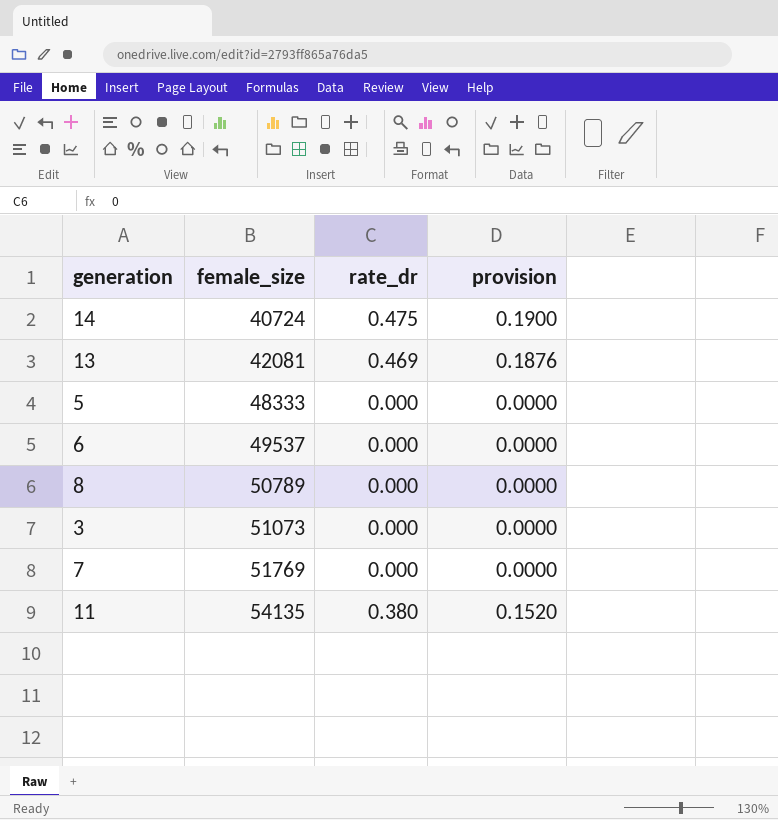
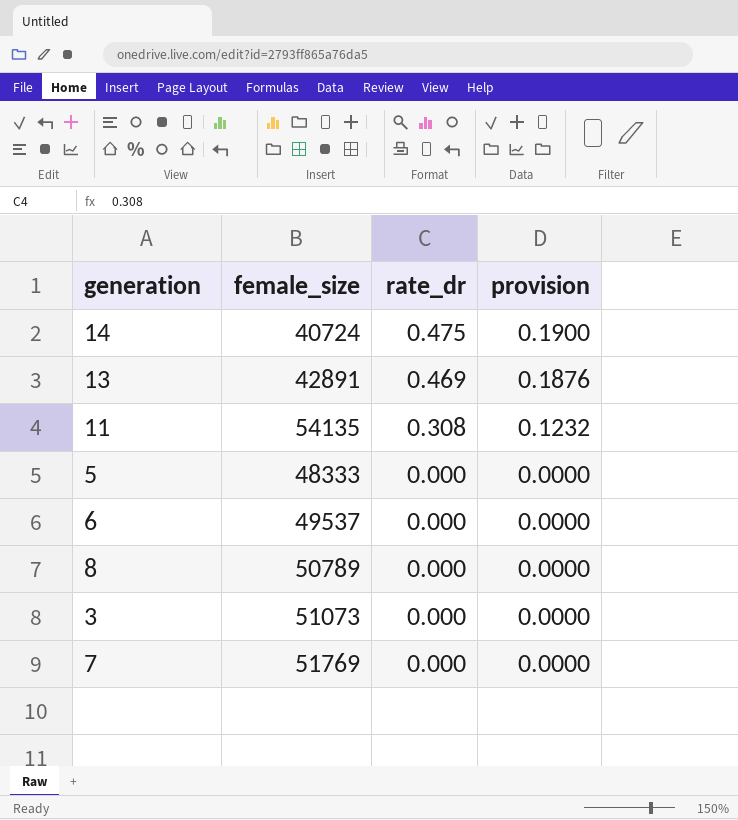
row order: female_size ascending -> rate_dr descending
13 | female_size: 42081 -> 42891
11 | rate_dr: 0.380 -> 0.308
11 | provision: 0.1520 -> 0.1232

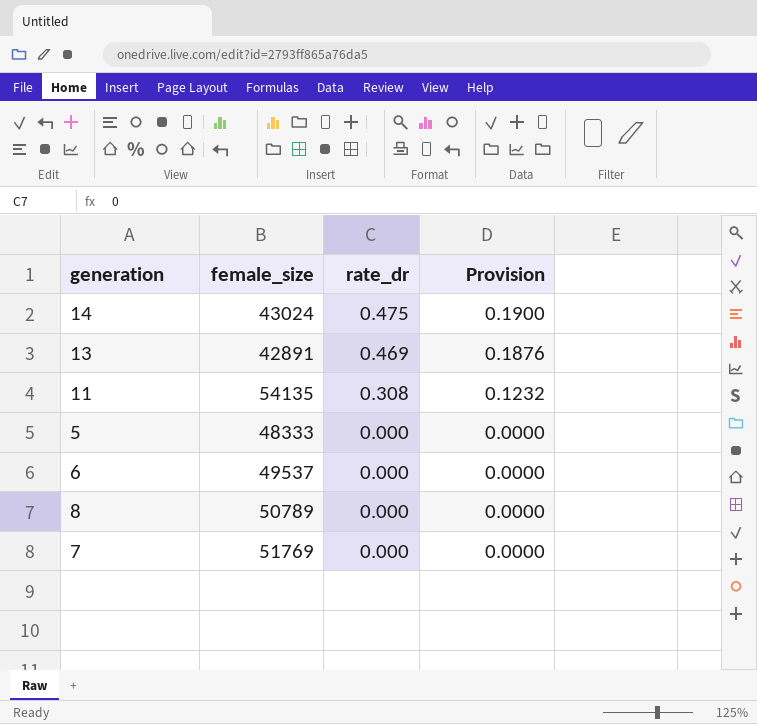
column name: provision -> Provision
row 3: 51073 | 0.000 | 0.0000 -> none
14 | female_size: 40724 -> 43024

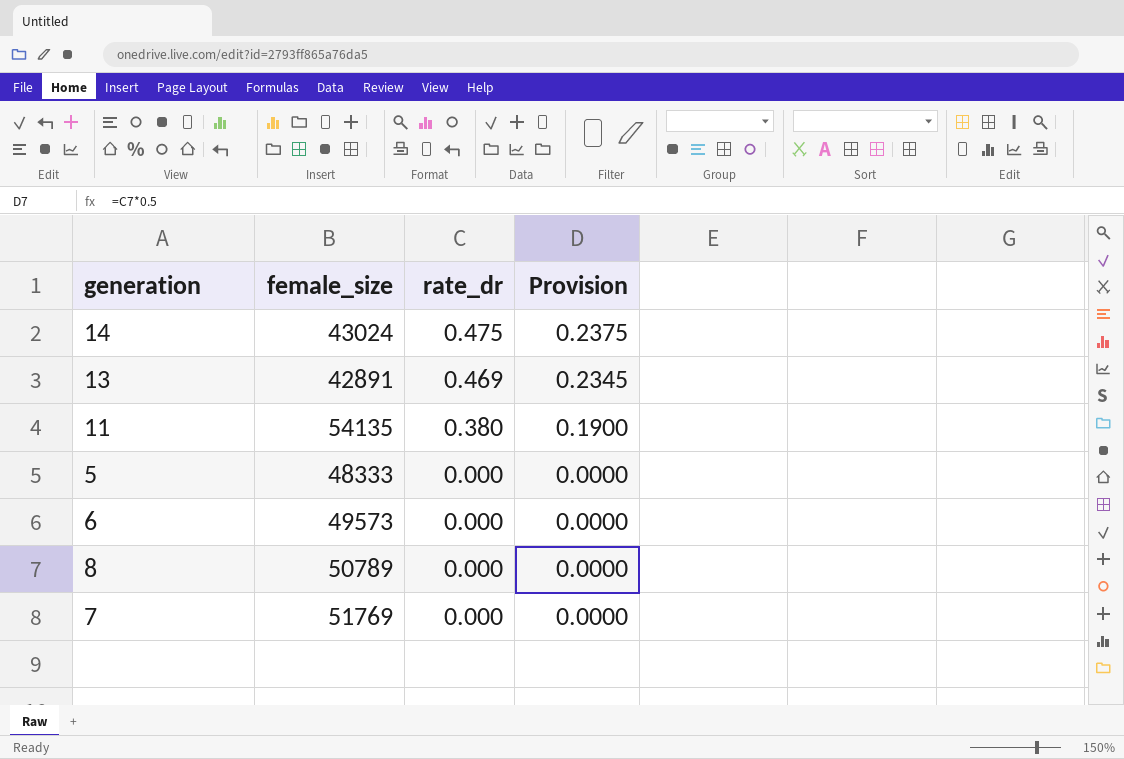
column Provision | formula: [rate_dr] * 0.4 -> [rate_dr] * 0.5
11 | rate_dr: 0.308 -> 0.380
6 | female_size: 49537 -> 49573

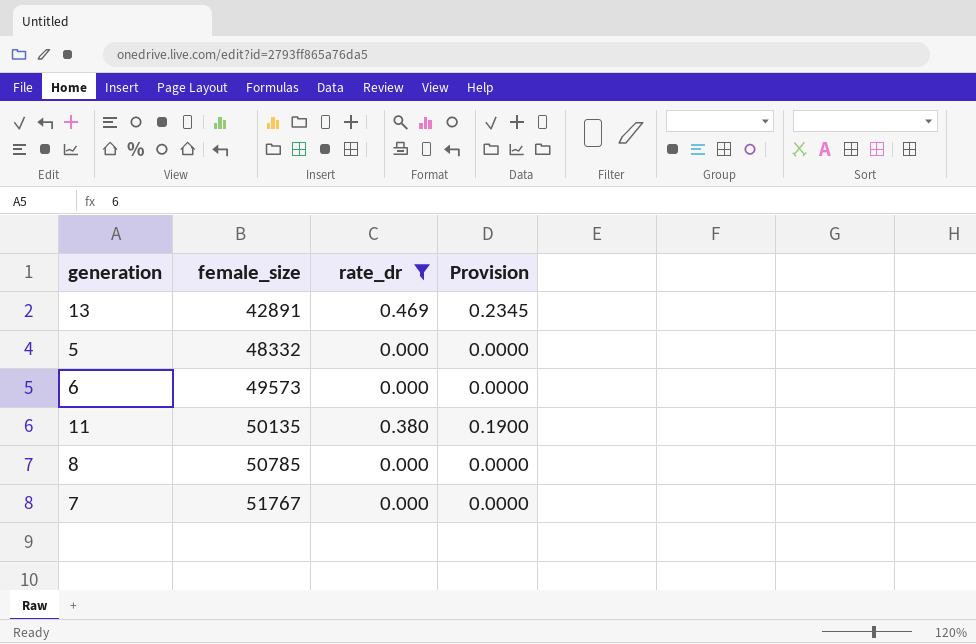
filter: none -> rate_dr != 0.475
row order: rate_dr descending -> female_size ascending
5 | female_size: 48333 -> 48332
11 | female_size: 54135 -> 50135
8 | female_size: 50789 -> 50785
7 | female_size: 51769 -> 51767

